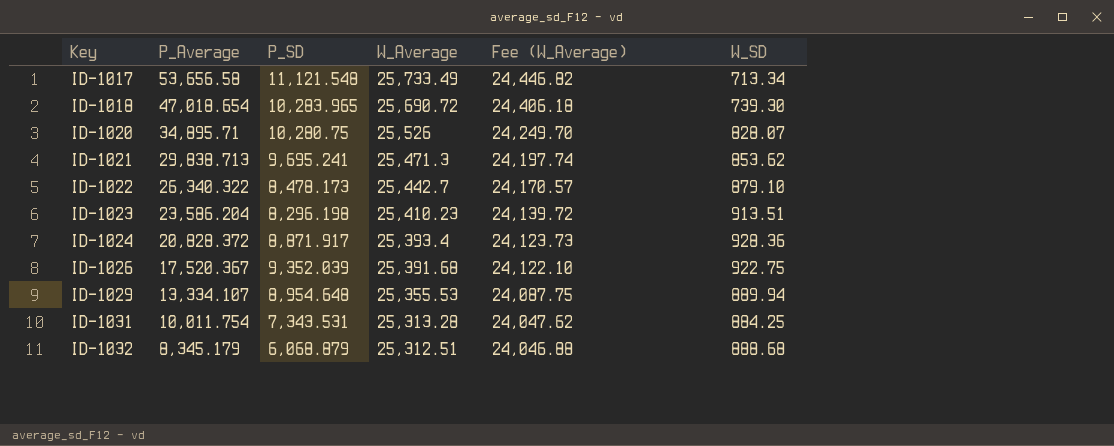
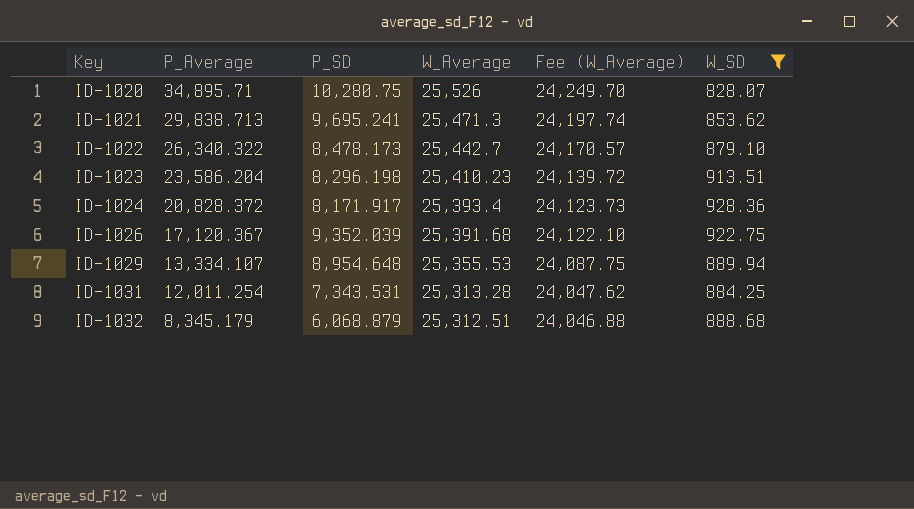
filter: none -> W_SD >= 828.07
ID-1024 | P_SD: 8,871.917 -> 8,171.917
ID-1026 | P_Average: 17,520.367 -> 17,120.367
ID-1031 | P_Average: 10,011.754 -> 12,011.254

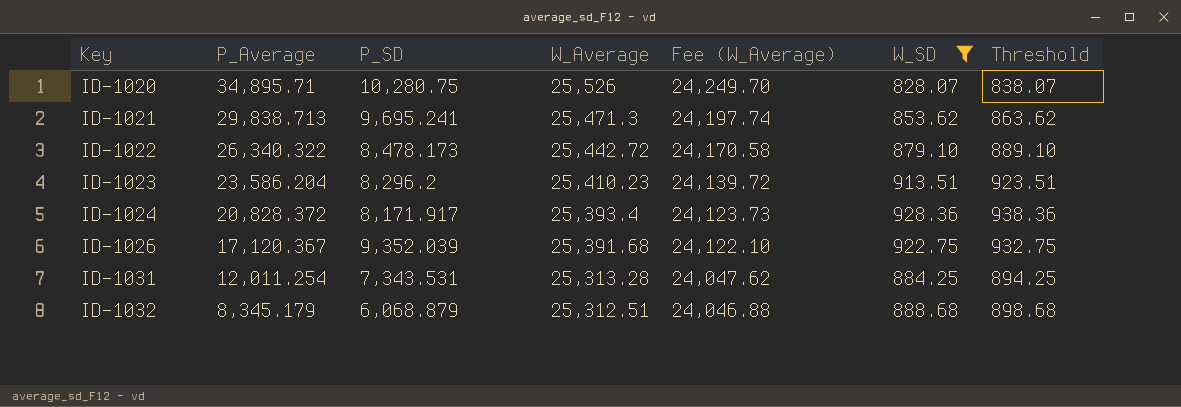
column Threshold | formula: none -> [W_SD] + 10
row ID-1029: 13,334.107 | 8,954.648 | 25,355.53 | 24,087.75 | 889.94 -> none
ID-1022 | W_Average: 25,442.7 -> 25,442.72
ID-1022 | Fee (W_Average): 24,170.57 -> 24,170.58
ID-1023 | P_SD: 8,296.198 -> 8,296.2

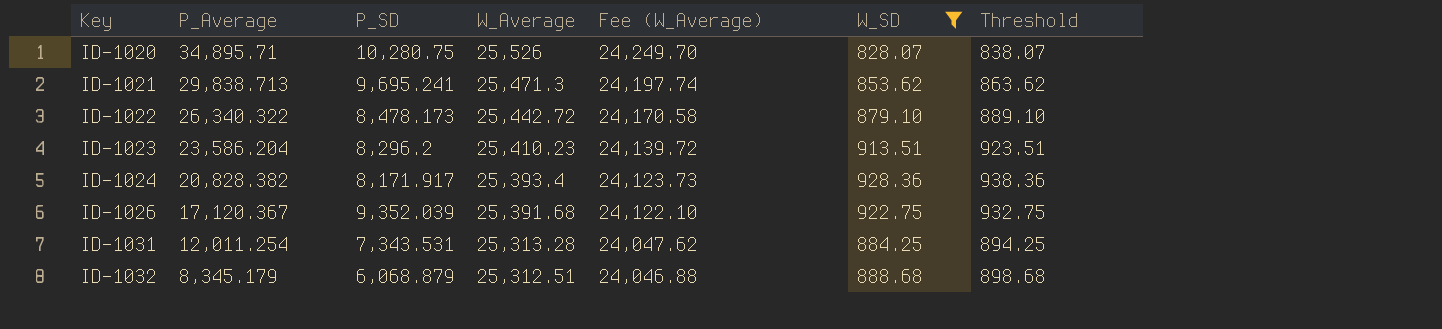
ID-1024 | P_Average: 20,828.372 -> 20,828.382

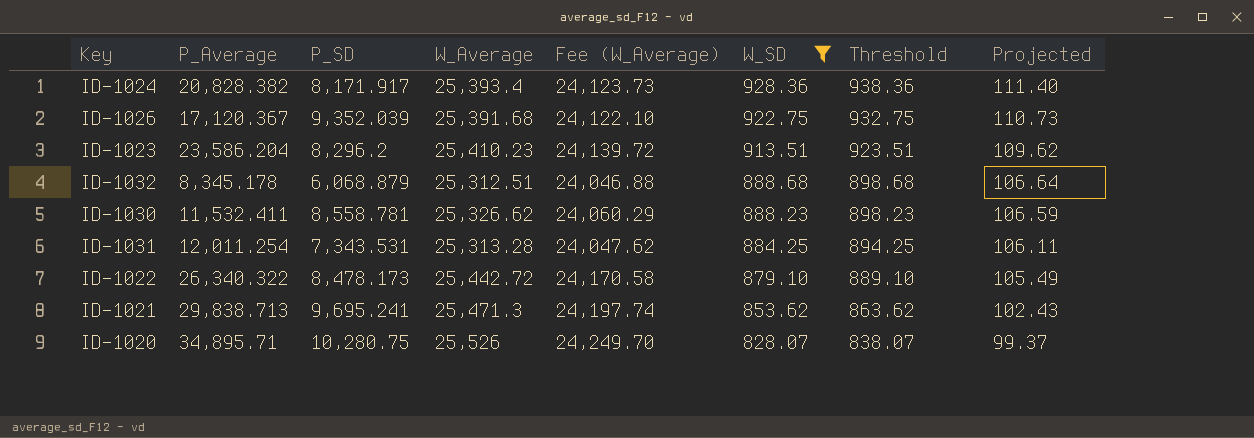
row order: Key ascending -> W_SD descending
column Projected | formula: none -> [W_SD] * 0.12
ID-1032 | P_Average: 8,345.179 -> 8,345.178
row ID-1030: none -> 11,532.411 | 8,558.781 | 25,326.62 | 24,060.29 | 888.23 | 898.23 | 106.59

